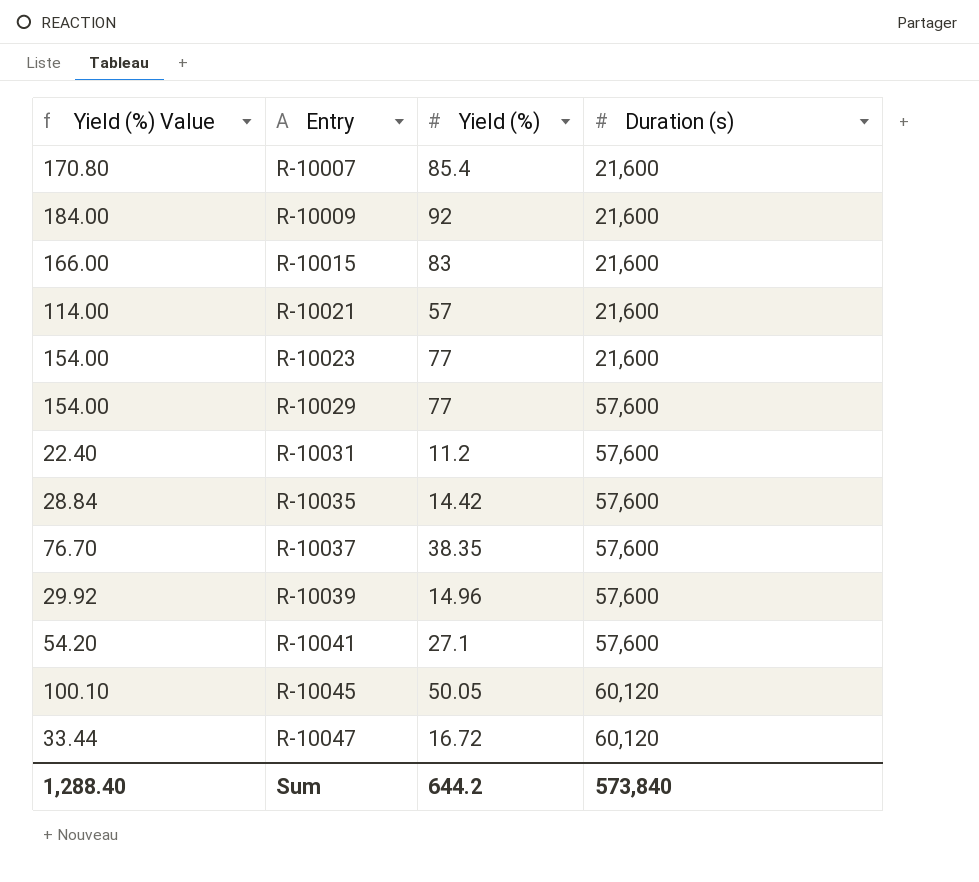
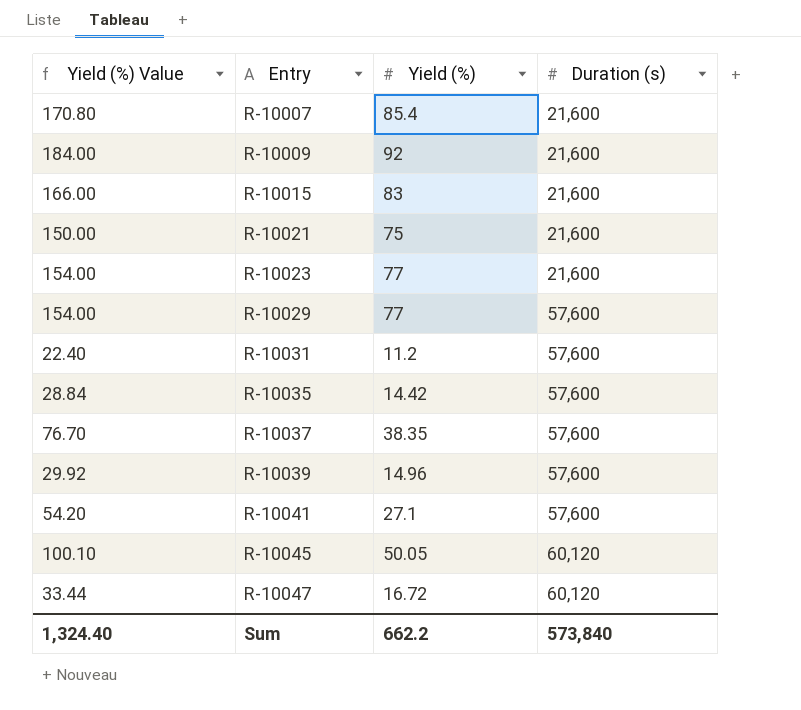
R-10021 | Yield (%) Value: 114.00 -> 150.00
R-10021 | Yield (%): 57 -> 75
Sum | Yield (%) Value: 1,288.40 -> 1,324.40
Sum | Yield (%): 644.2 -> 662.2

